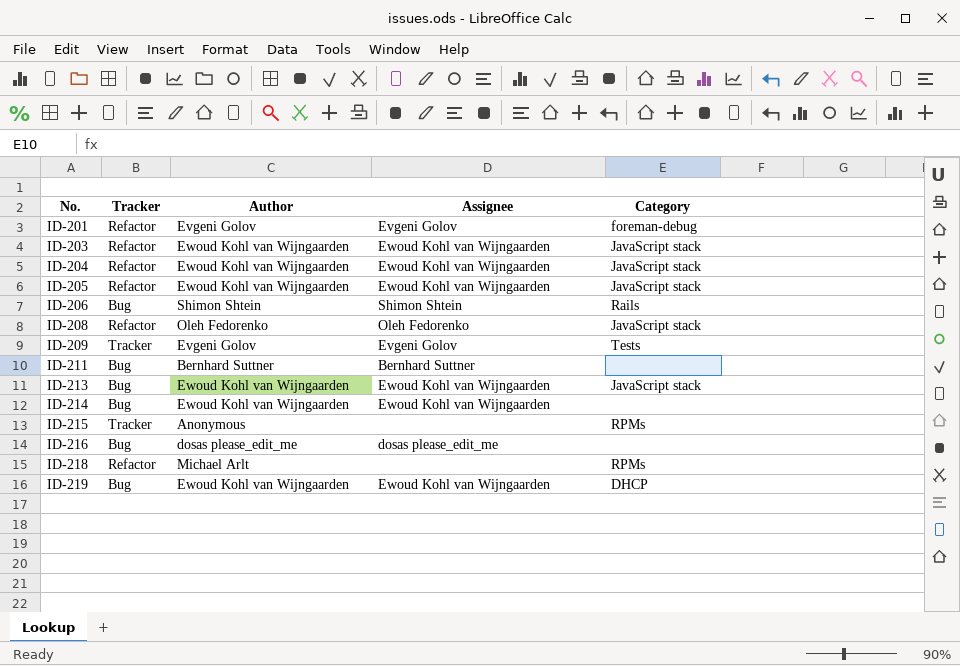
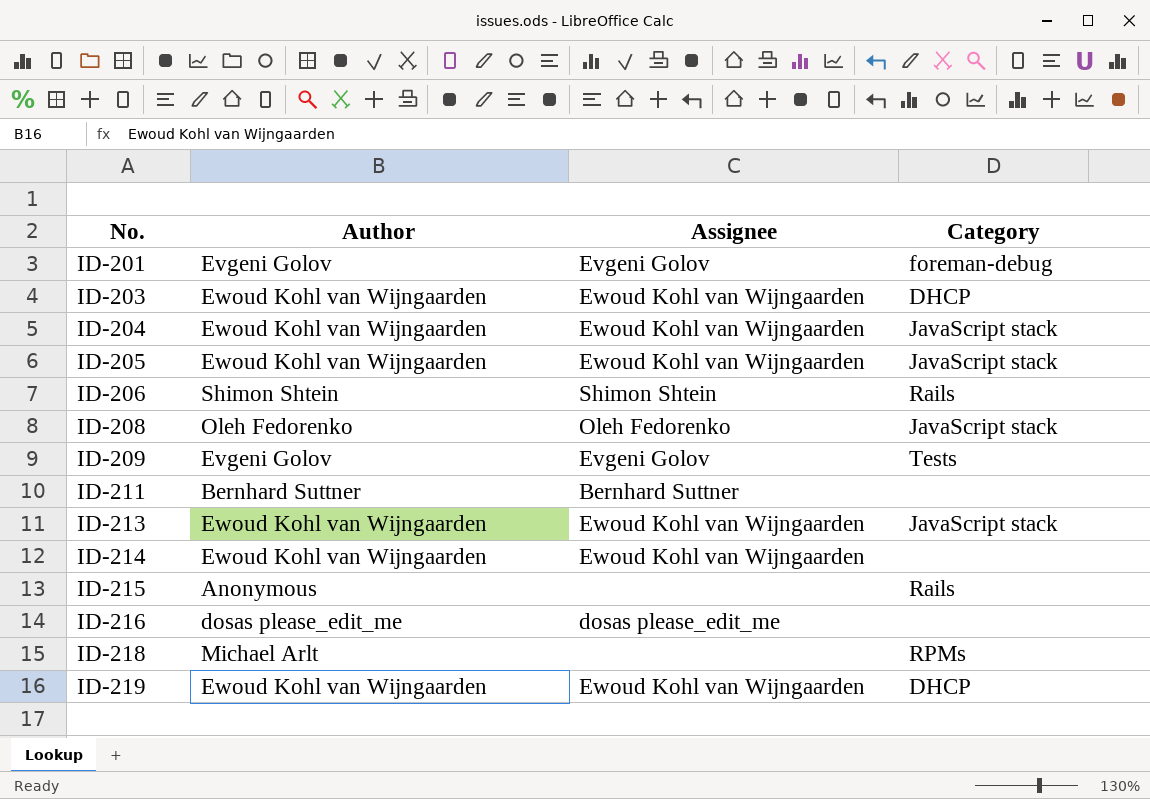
column Tracker | position: 2 -> none
ID-203 | Category: JavaScript stack -> DHCP
ID-215 | Category: RPMs -> Rails

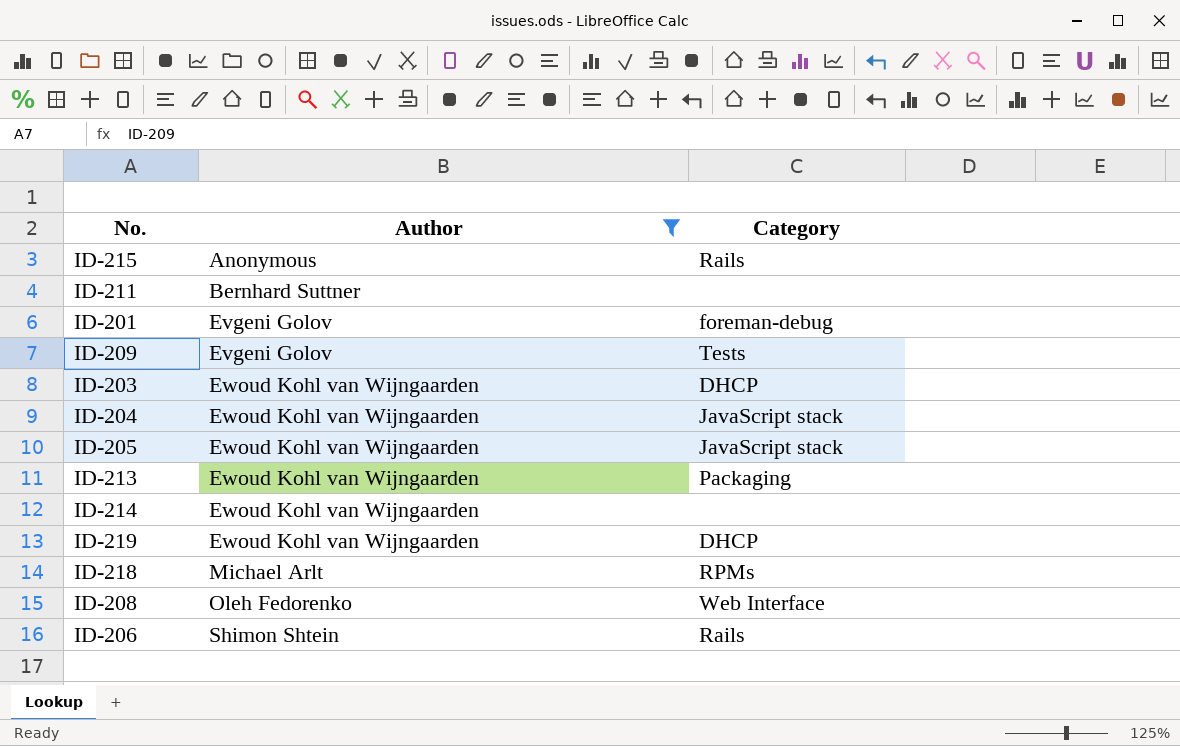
filter: none -> Author != dosas please_edit_me
row order: No. ascending -> Author ascending
column Assignee | position: 3 -> none
ID-213 | Category: JavaScript stack -> Packaging
ID-208 | Category: JavaScript stack -> Web Interface

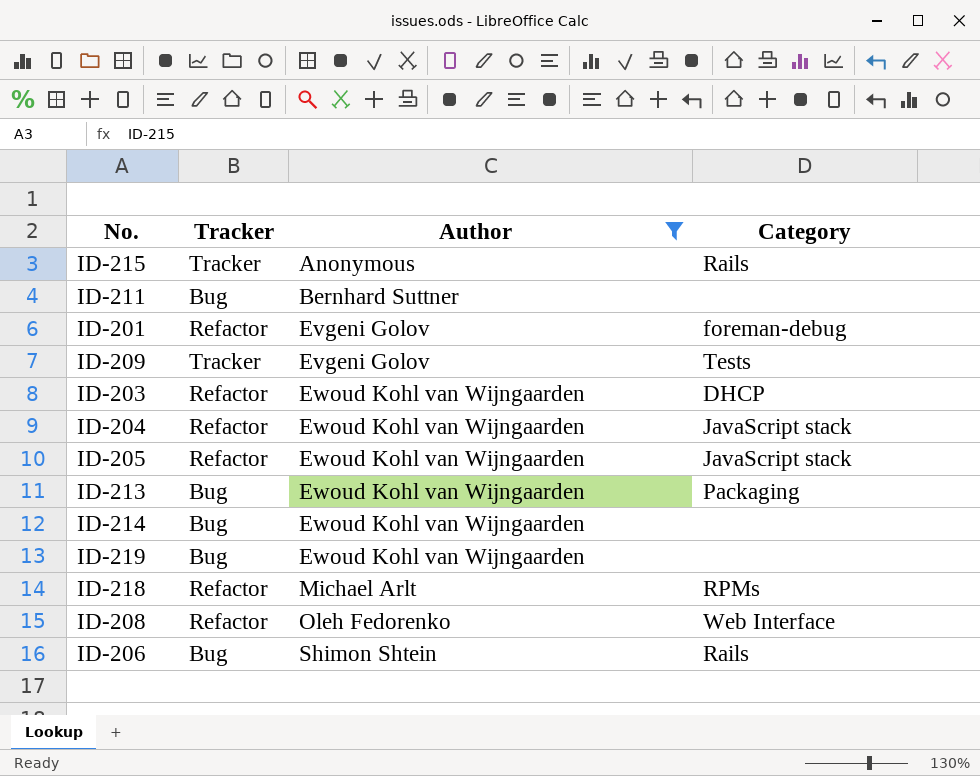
column Tracker | position: none -> 2
ID-219 | Category: DHCP -> none

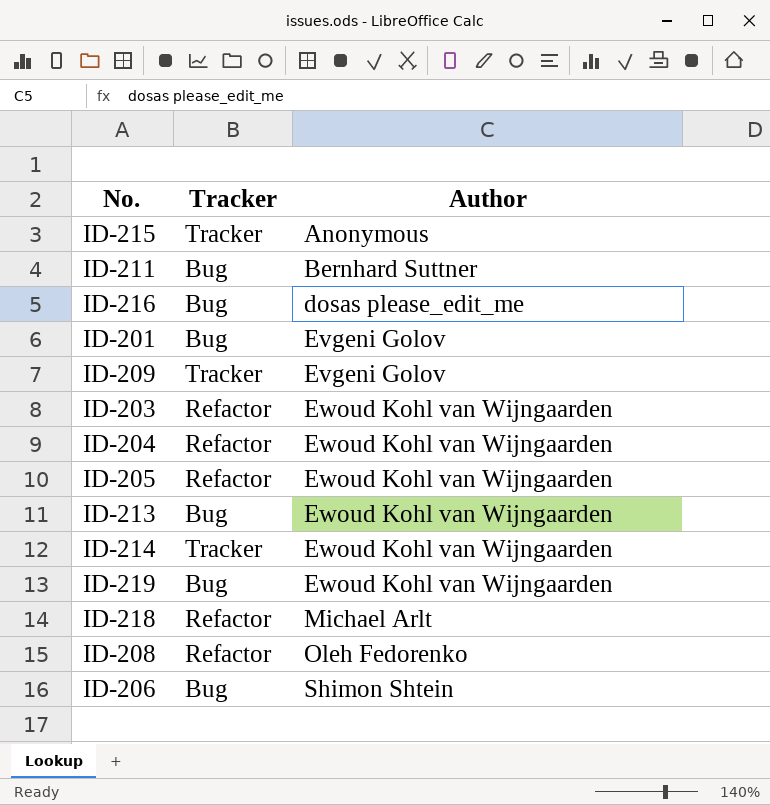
filter: Author != dosas please_edit_me -> none
column Category | position: 4 -> none
ID-201 | Tracker: Refactor -> Bug
ID-214 | Tracker: Bug -> Tracker

